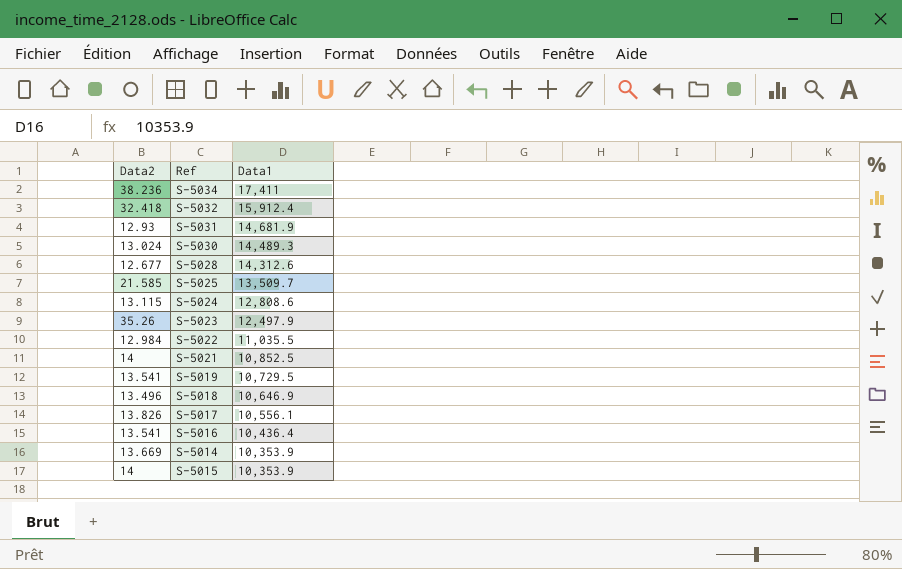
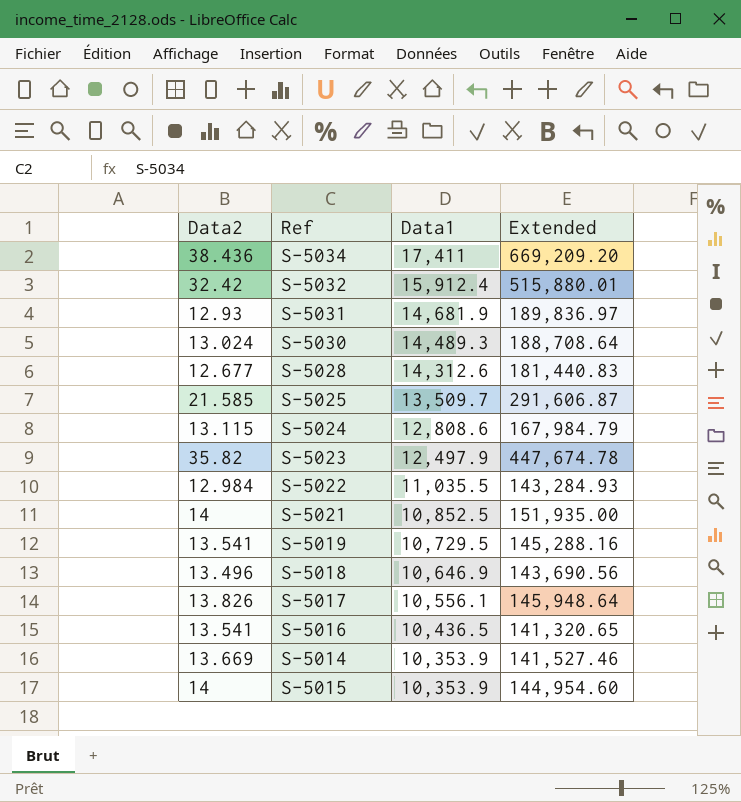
column Extended | formula: none -> [Data2] * [Data1]
S-5034 | Data2: 38.236 -> 38.436
S-5032 | Data2: 32.418 -> 32.42
S-5023 | Data2: 35.26 -> 35.82
S-5016 | Data1: 10,436.4 -> 10,436.5

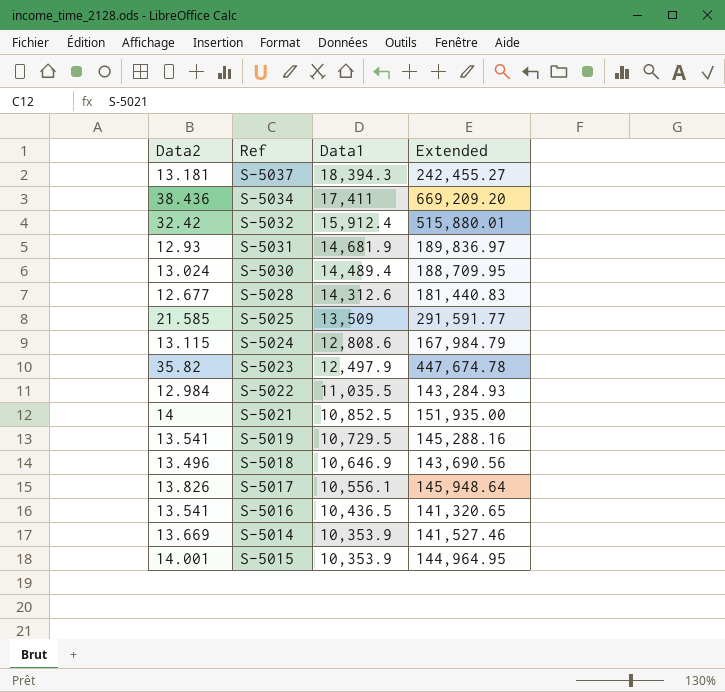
row S-5037: none -> 13.181 | 18,394.3 | 242,455.27
S-5030 | Data1: 14,489.3 -> 14,489.4
S-5030 | Extended: 188,708.64 -> 188,709.95
S-5025 | Data1: 13,509.7 -> 13,509
S-5025 | Extended: 291,606.87 -> 291,591.77
S-5015 | Data2: 14 -> 14.001
S-5015 | Extended: 144,954.60 -> 144,964.95

